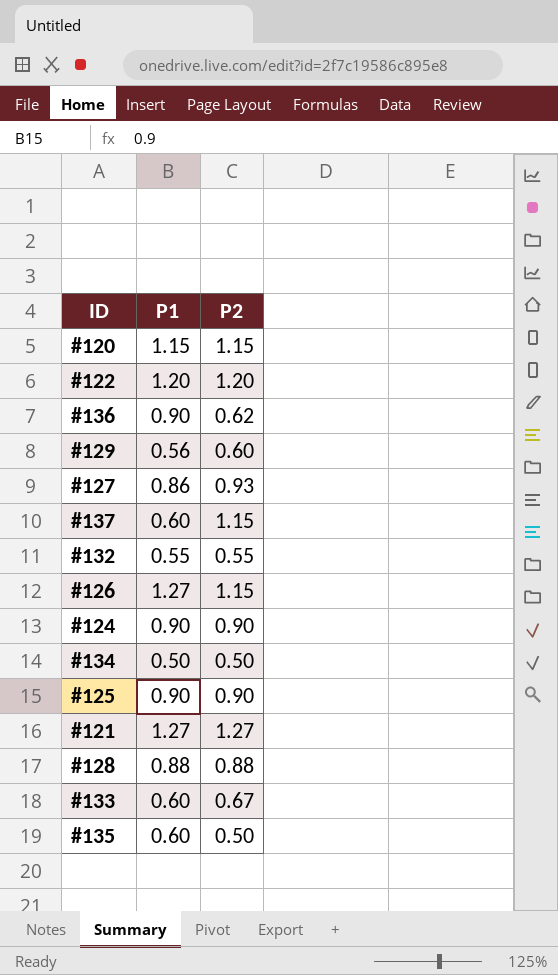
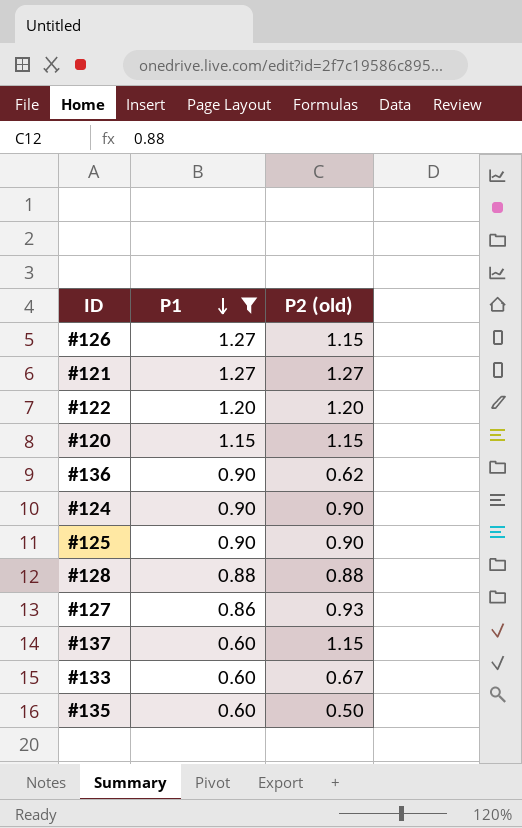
filter: none -> P1 >= 0.60
row order: none -> P1 descending
column name: P2 -> P2 (old)

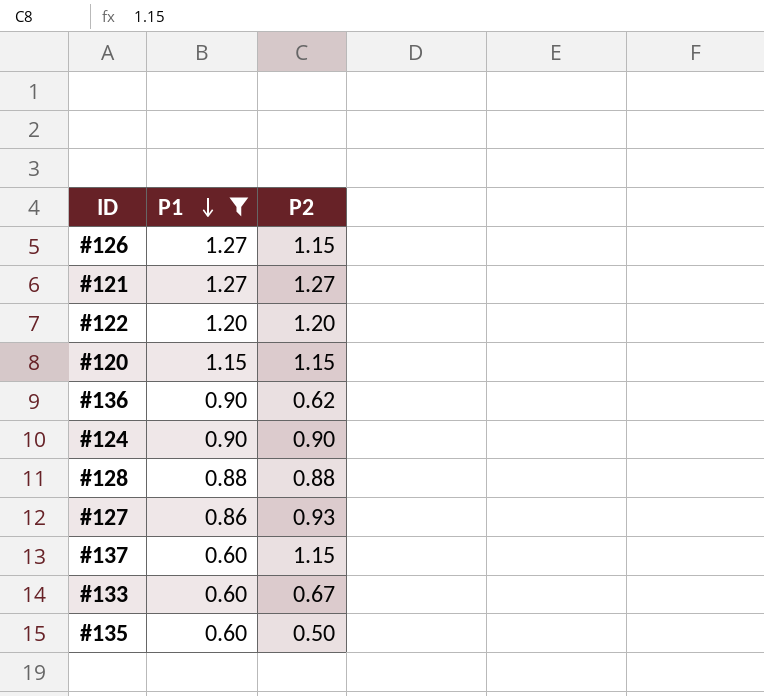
column name: P2 (old) -> P2
row #125: 0.90 | 0.90 -> none

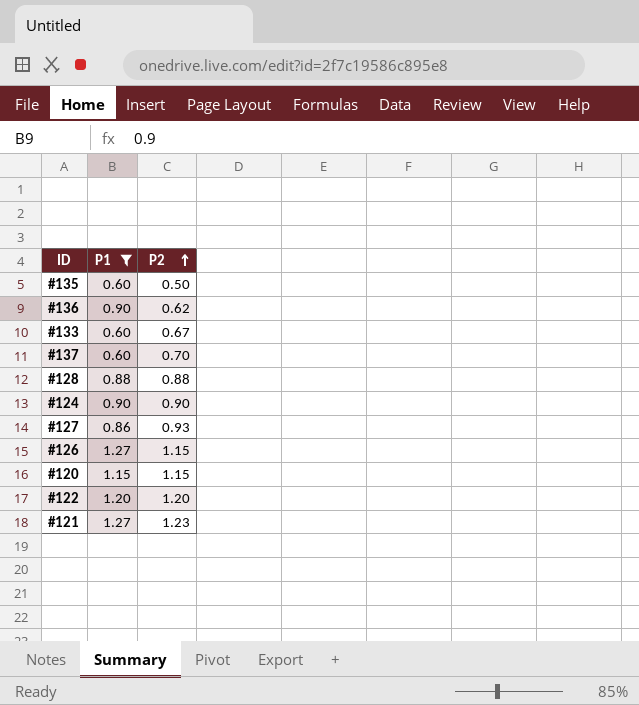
row order: P1 descending -> P2 ascending
#137 | P2: 1.15 -> 0.70
#121 | P2: 1.27 -> 1.23

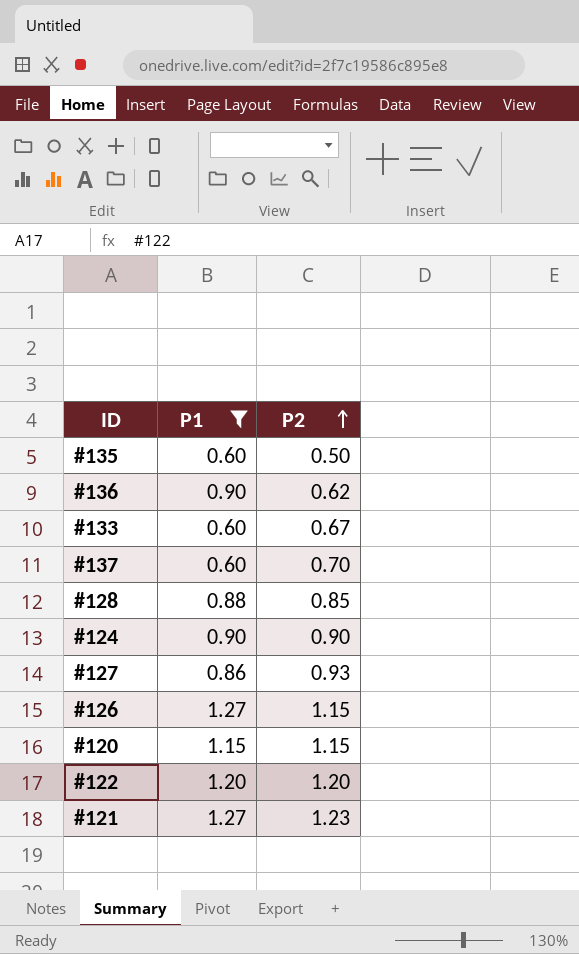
#128 | P2: 0.88 -> 0.85

